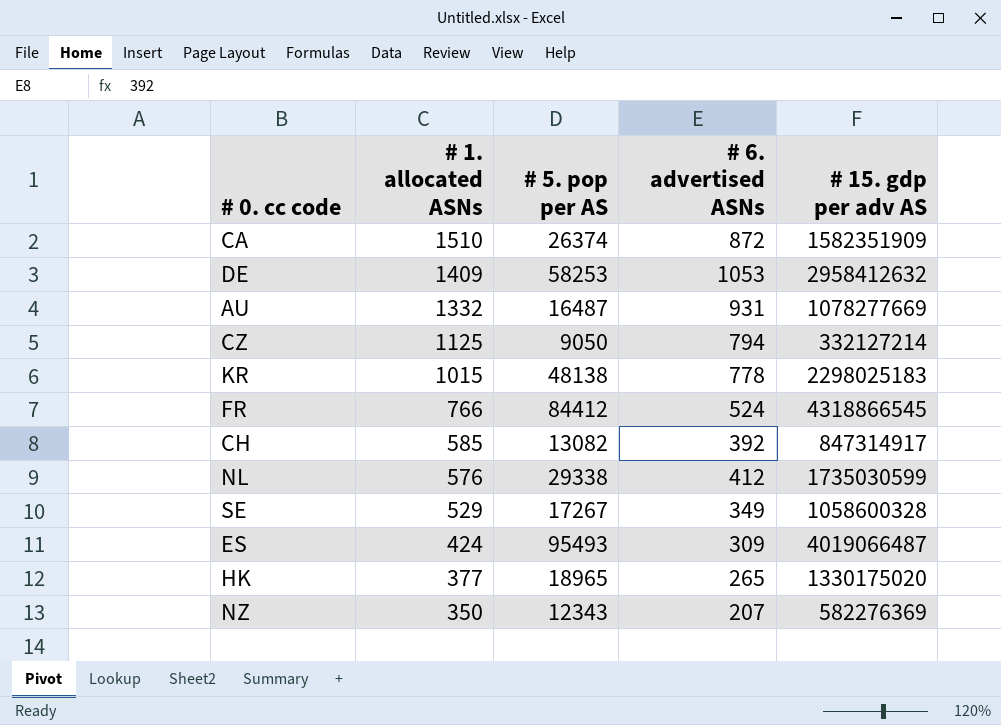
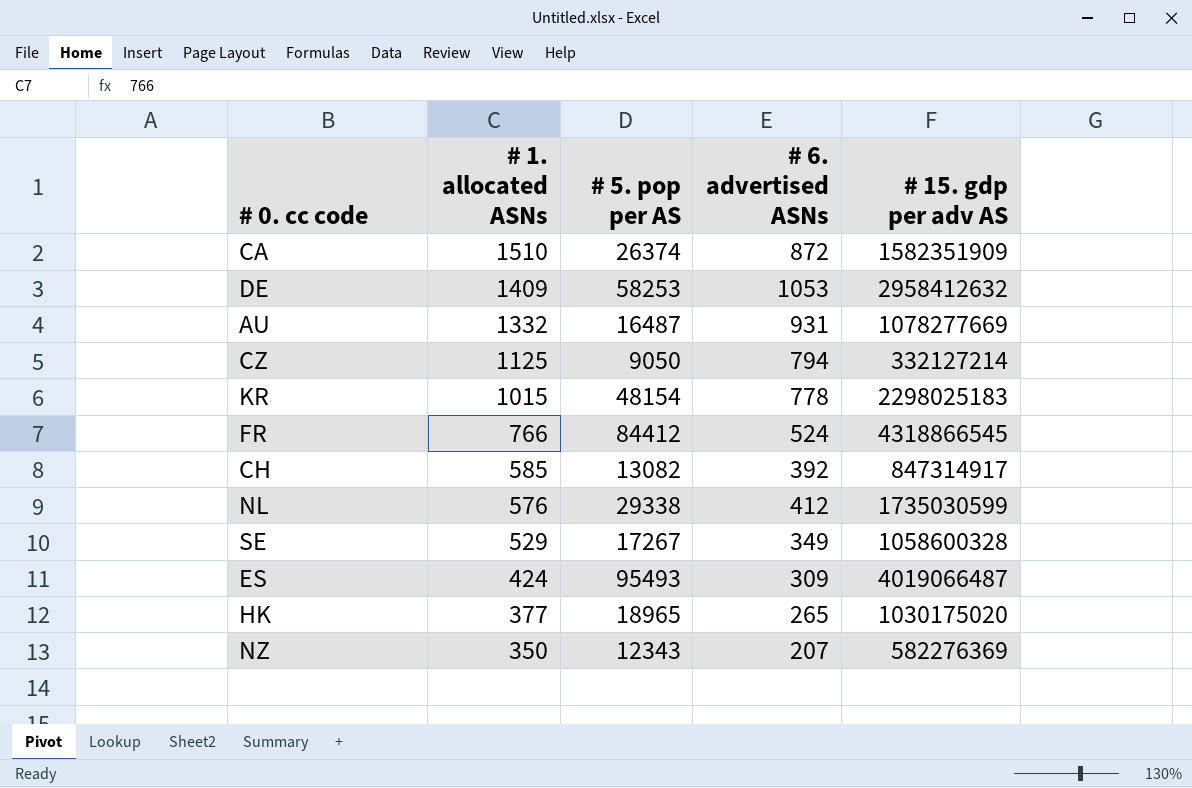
KR | # 5. pop per AS: 48138 -> 48154
HK | # 15. gdp per adv AS: 1330175020 -> 1030175020

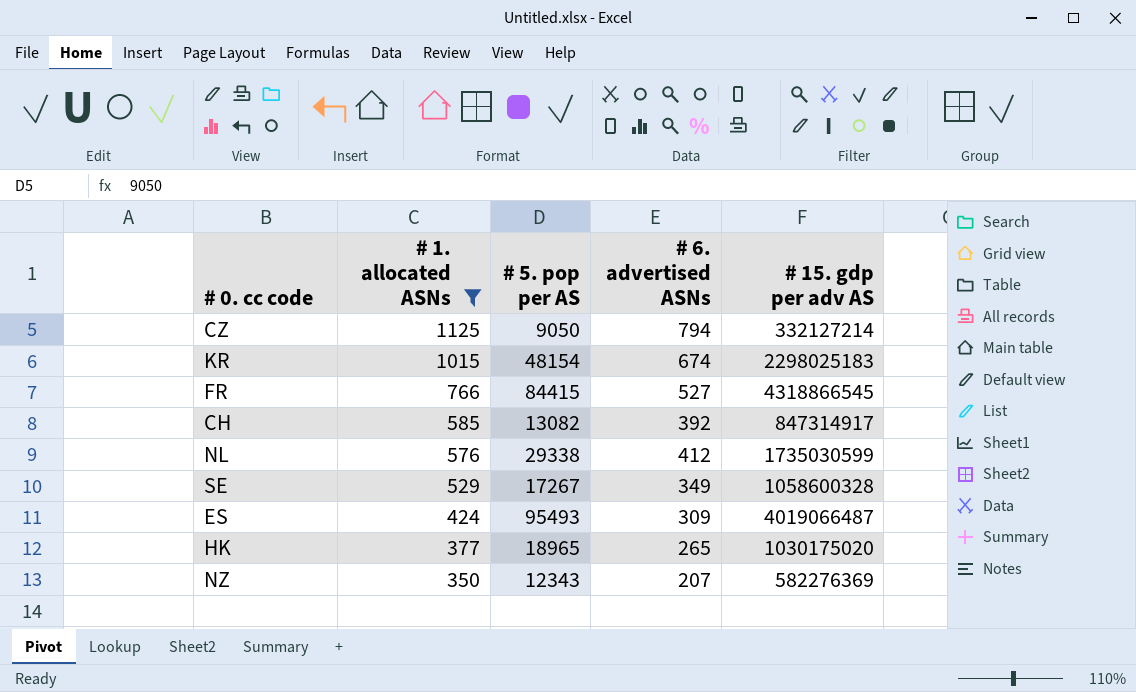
filter: none -> # 1. allocated ASNs <= 1125
KR | # 6. advertised ASNs: 778 -> 674
FR | # 5. pop per AS: 84412 -> 84415
FR | # 6. advertised ASNs: 524 -> 527

